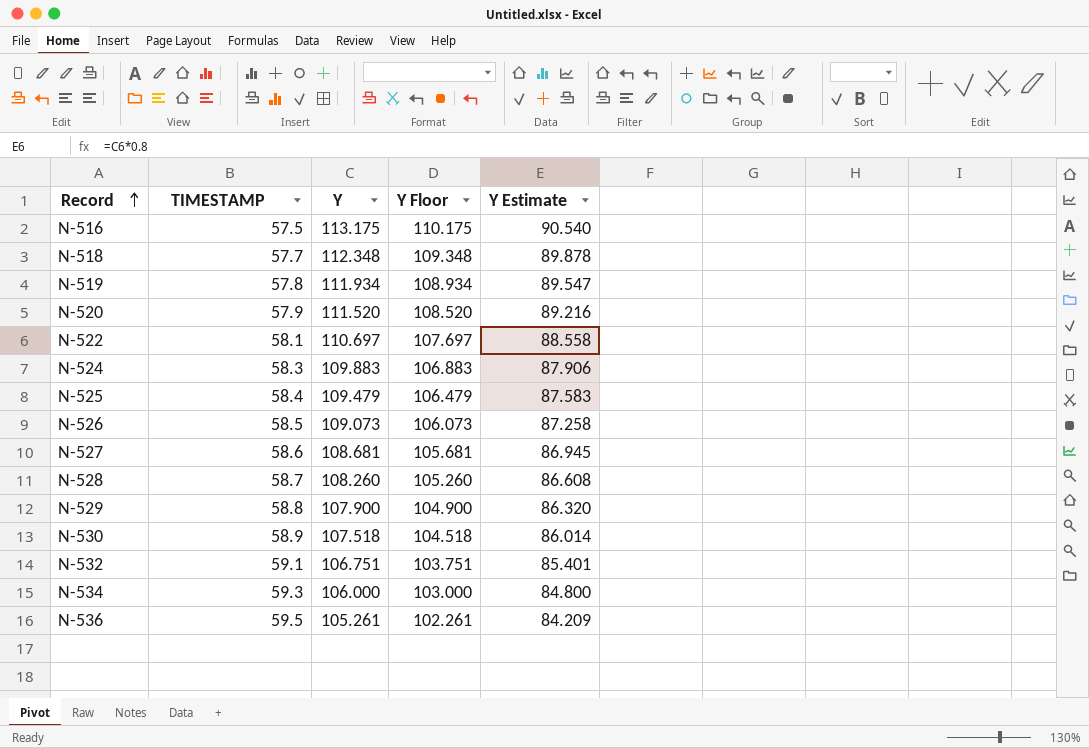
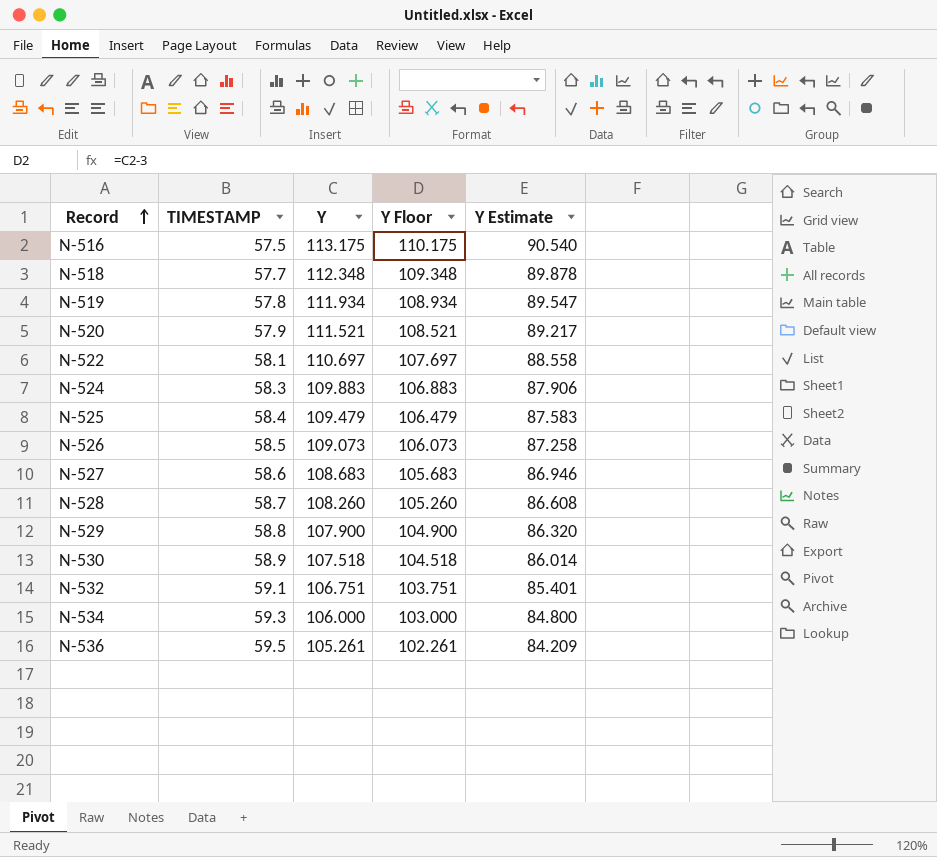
N-520 | Y: 111.520 -> 111.521
N-520 | Y Floor: 108.520 -> 108.521
N-520 | Y Estimate: 89.216 -> 89.217
N-527 | Y: 108.681 -> 108.683
N-527 | Y Floor: 105.681 -> 105.683
N-527 | Y Estimate: 86.945 -> 86.946

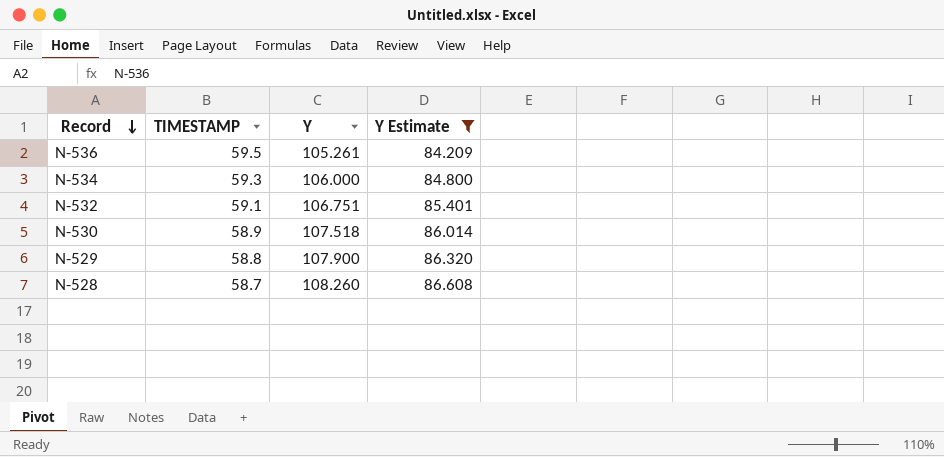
filter: none -> Y Estimate <= 86.608
row order: Record ascending -> Record descending
column Y Floor | formula: [Y] - 3 -> none

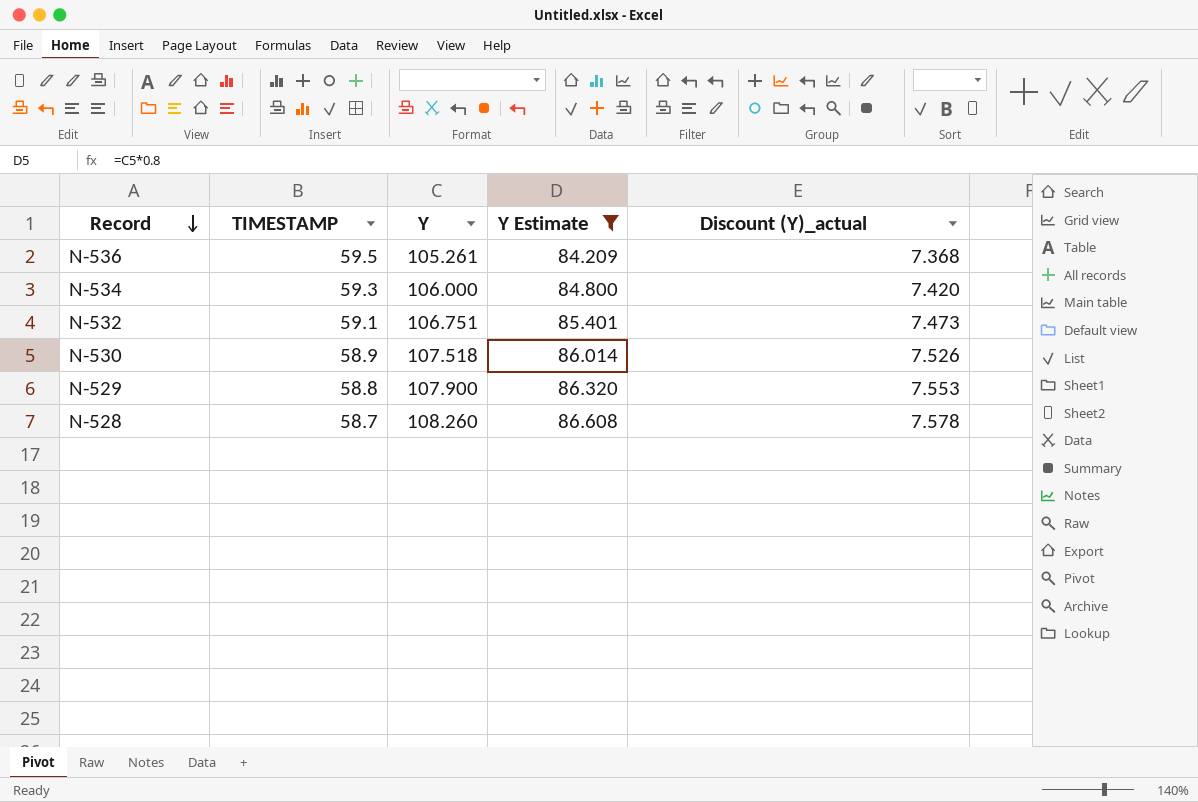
column Discount (Y)_actual | formula: none -> [Y] * 0.07

